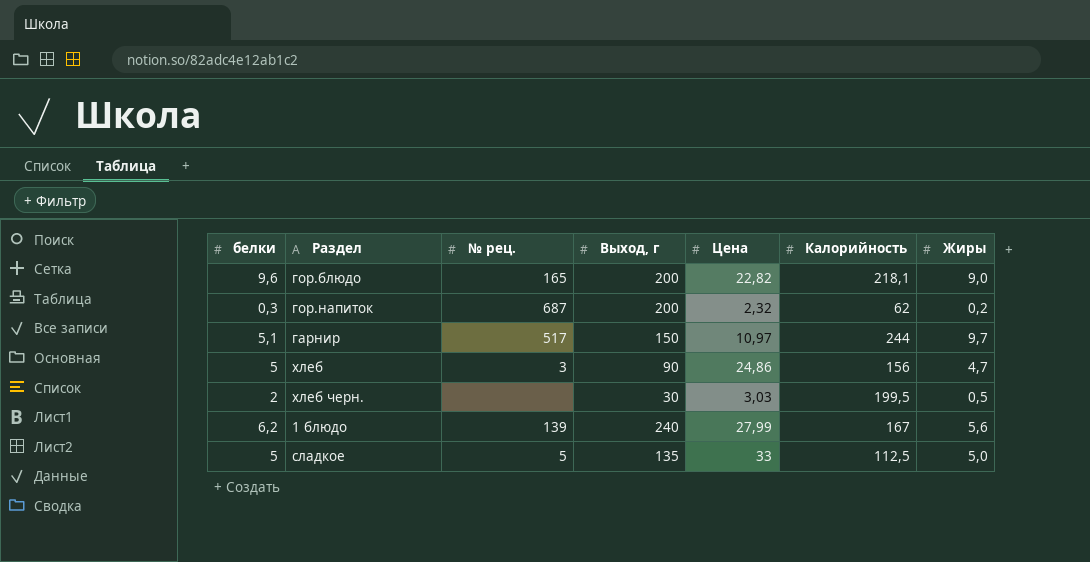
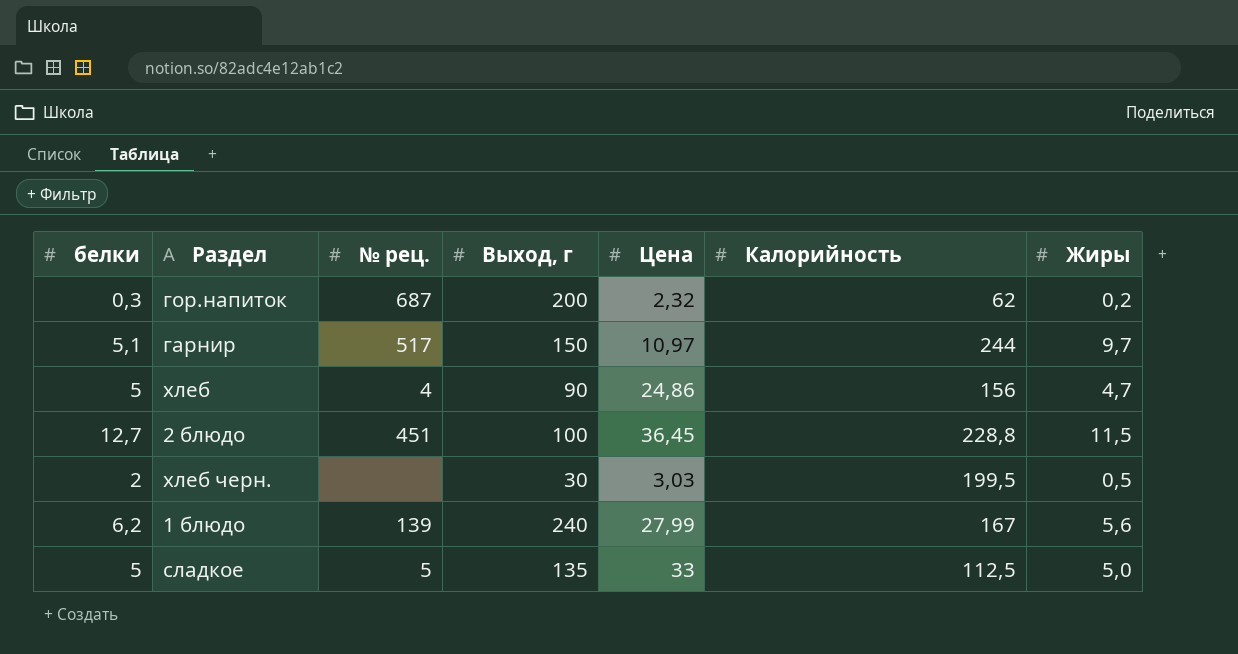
row гор.блюдо: 9,6 | 165 | 200 | 22,82 | 218,1 | 9,0 -> none
хлеб | № рец.: 3 -> 4
row 2 блюдо: none -> 12,7 | 451 | 100 | 36,45 | 228,8 | 11,5

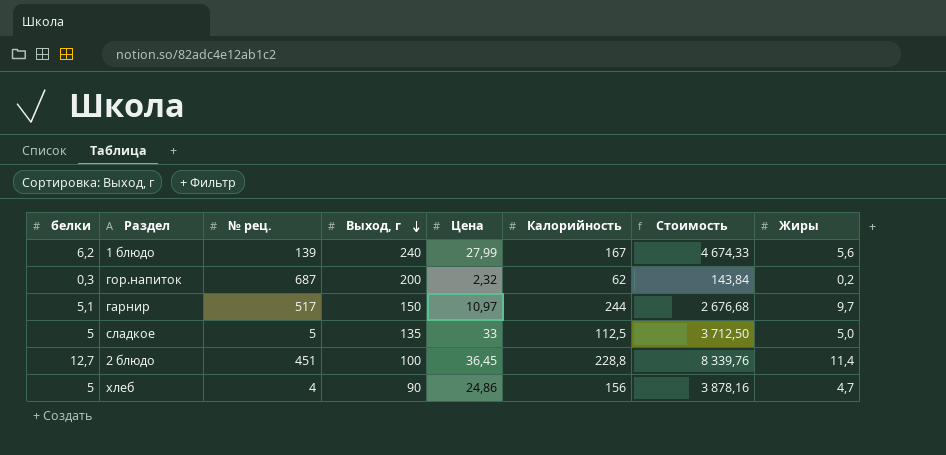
row order: none -> Выход, г descending
column Стоимость | formula: none -> [Цена] * [Калорийность]
row хлеб черн.: 2 | none | 30 | 3,03 | 199,5 | 0,5 -> none
2 блюдо | Жиры: 11,5 -> 11,4

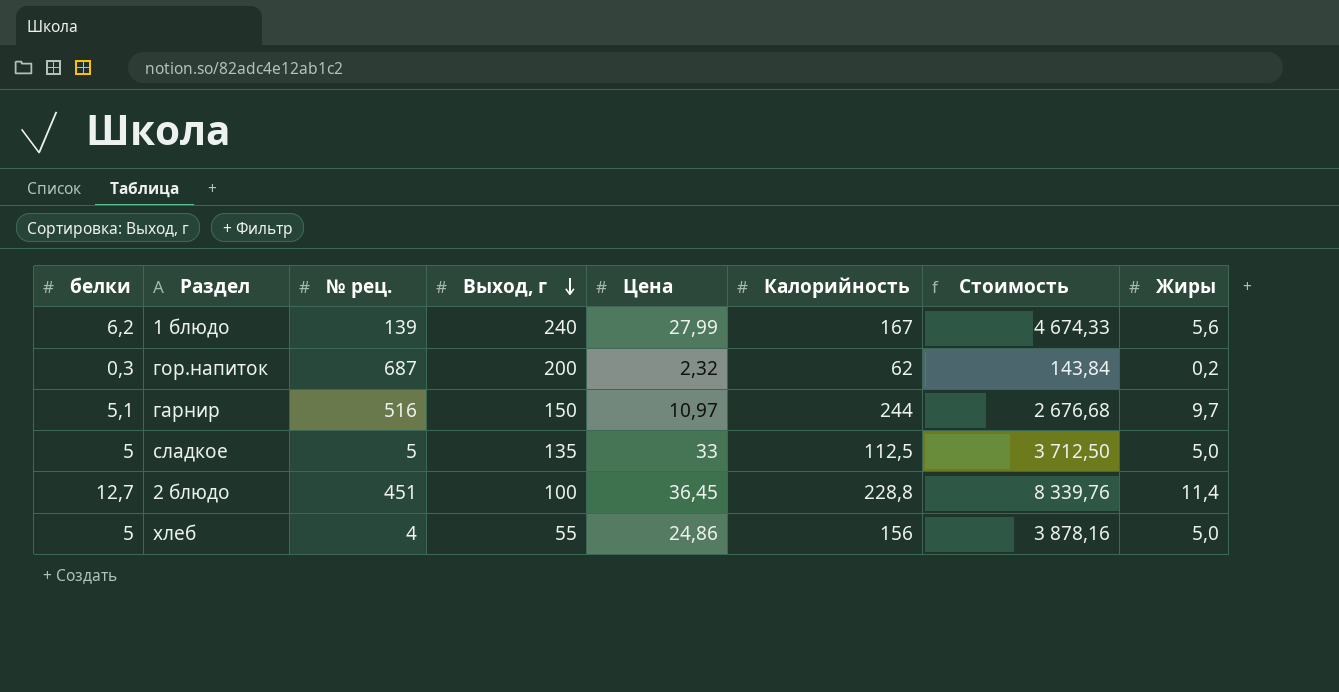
гарнир | № рец.: 517 -> 516
хлеб | Выход, г: 90 -> 55
хлеб | Жиры: 4,7 -> 5,0

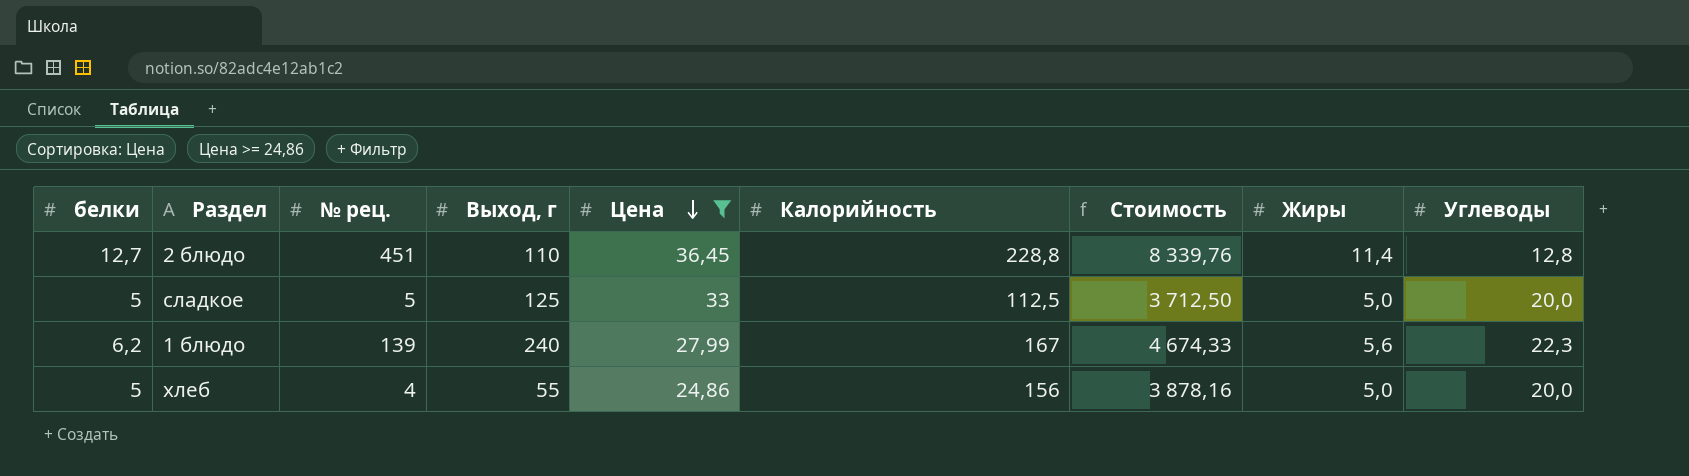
filter: none -> Цена >= 24,86
row order: Выход, г descending -> Цена descending
column Углеводы | position: none -> 9
2 блюдо | Выход, г: 100 -> 110
сладкое | Выход, г: 135 -> 125

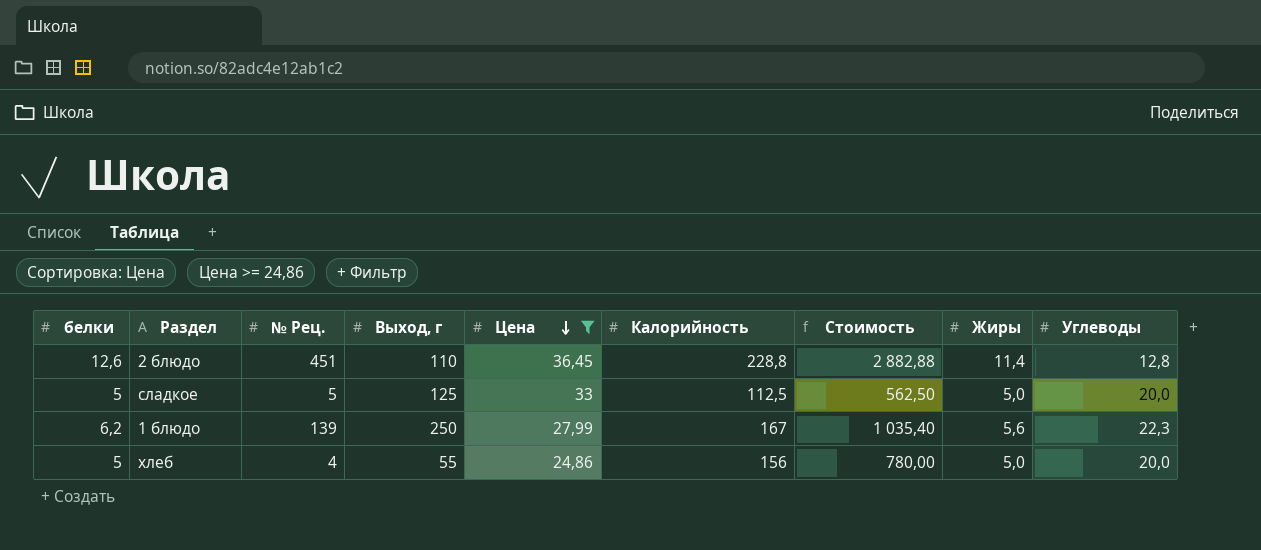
column name: № рец. -> № Рец.
column Стоимость | formula: [Цена] * [Калорийность] -> [белки] * [Калорийность]
2 блюдо | белки: 12,7 -> 12,6
1 блюдо | Выход, г: 240 -> 250

